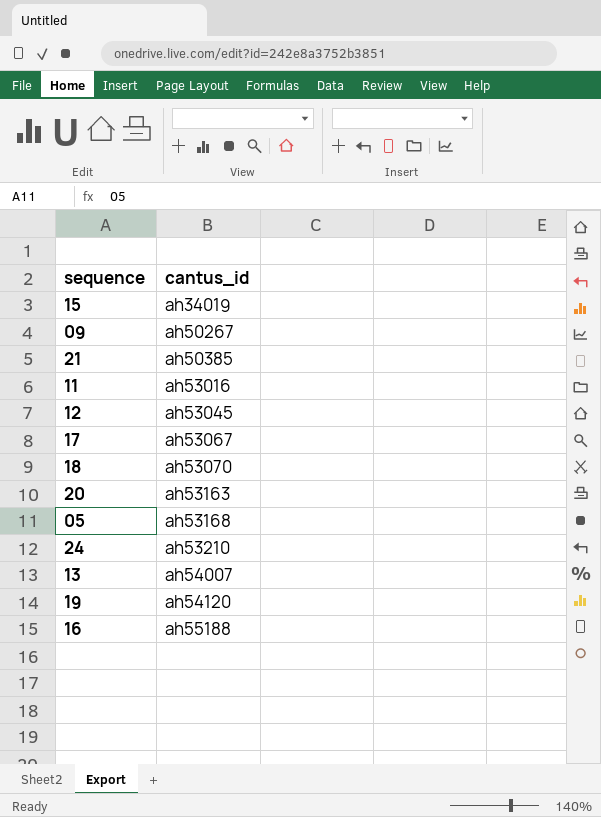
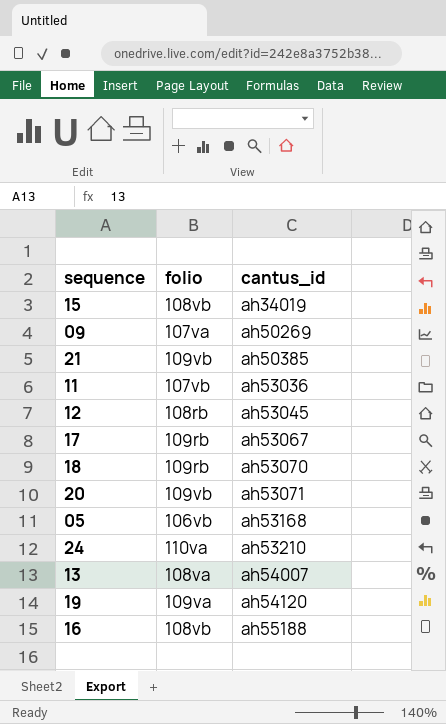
column folio | position: none -> 2
09 | cantus_id: ah50267 -> ah50269
11 | cantus_id: ah53016 -> ah53036
20 | cantus_id: ah53163 -> ah53071

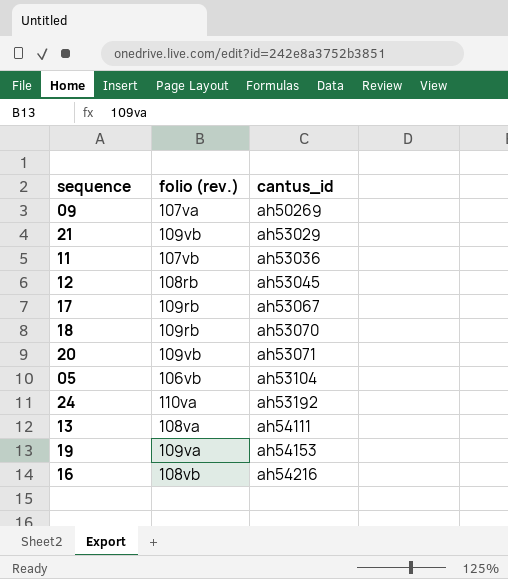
column name: folio -> folio (rev.)
row 15: 108vb | ah34019 -> none
21 | cantus_id: ah50385 -> ah53029
05 | cantus_id: ah53168 -> ah53104
24 | cantus_id: ah53210 -> ah53192
13 | cantus_id: ah54007 -> ah54111
19 | cantus_id: ah54120 -> ah54153
16 | cantus_id: ah55188 -> ah54216

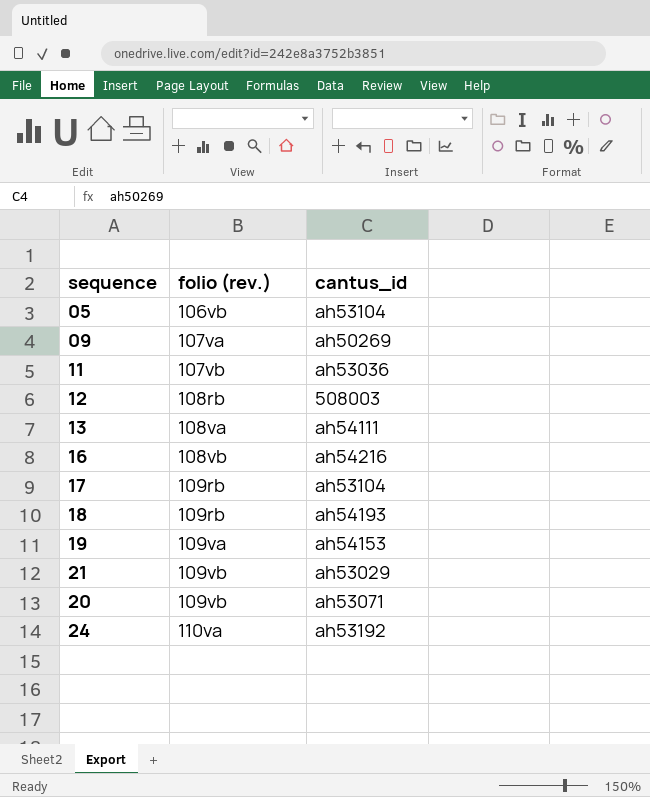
row order: cantus_id ascending -> folio (rev.) ascending
12 | cantus_id: ah53045 -> 508003
17 | cantus_id: ah53067 -> ah53104
18 | cantus_id: ah53070 -> ah54193

